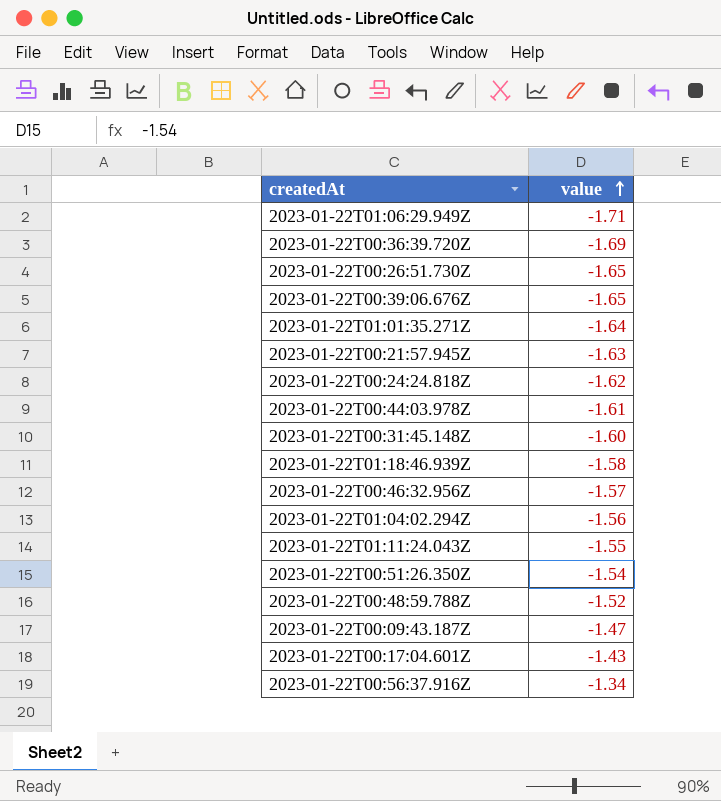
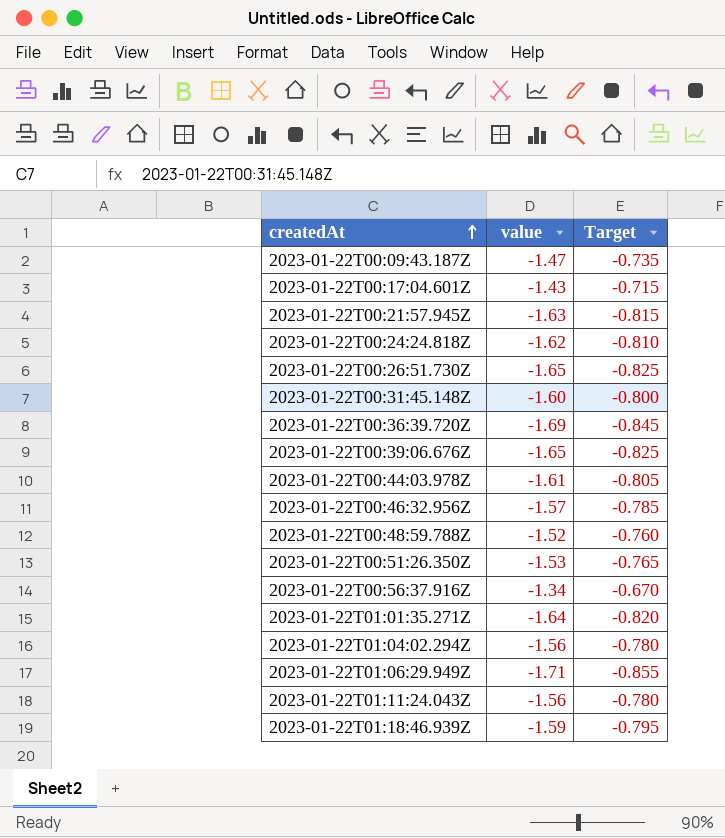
row order: value ascending -> createdAt ascending
column Target | formula: none -> [value] * 0.5
2023-01-22T00:51:26.350Z | value: -1.54 -> -1.53
2023-01-22T01:11:24.043Z | value: -1.55 -> -1.56
2023-01-22T01:18:46.939Z | value: -1.58 -> -1.59

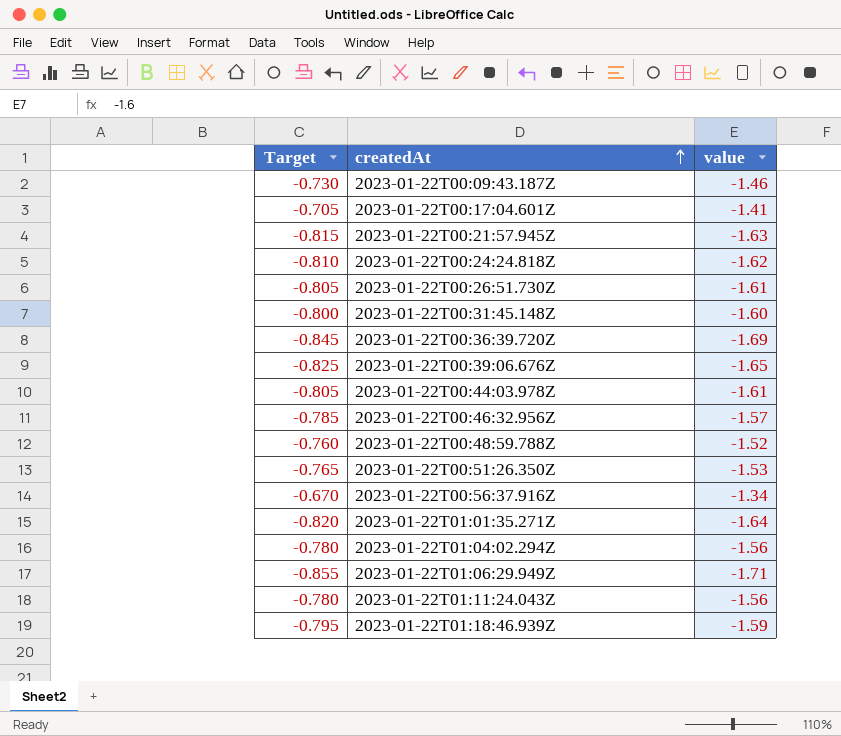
column Target | position: 3 -> 1
2023-01-22T00:09:43.187Z | Target: -0.735 -> -0.730
2023-01-22T00:09:43.187Z | value: -1.47 -> -1.46
2023-01-22T00:17:04.601Z | Target: -0.715 -> -0.705
2023-01-22T00:17:04.601Z | value: -1.43 -> -1.41
2023-01-22T00:26:51.730Z | Target: -0.825 -> -0.805
2023-01-22T00:26:51.730Z | value: -1.65 -> -1.61

